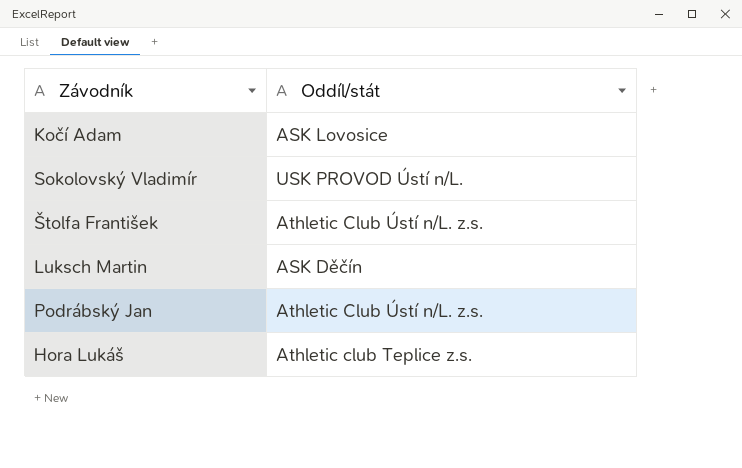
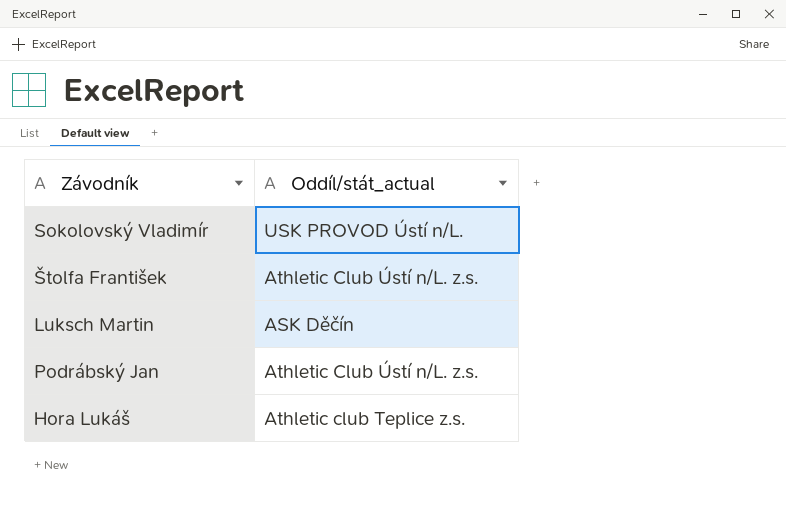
column name: Oddíl/stát -> Oddíl/stát_actual
row Kočí Adam: ASK Lovosice -> none

